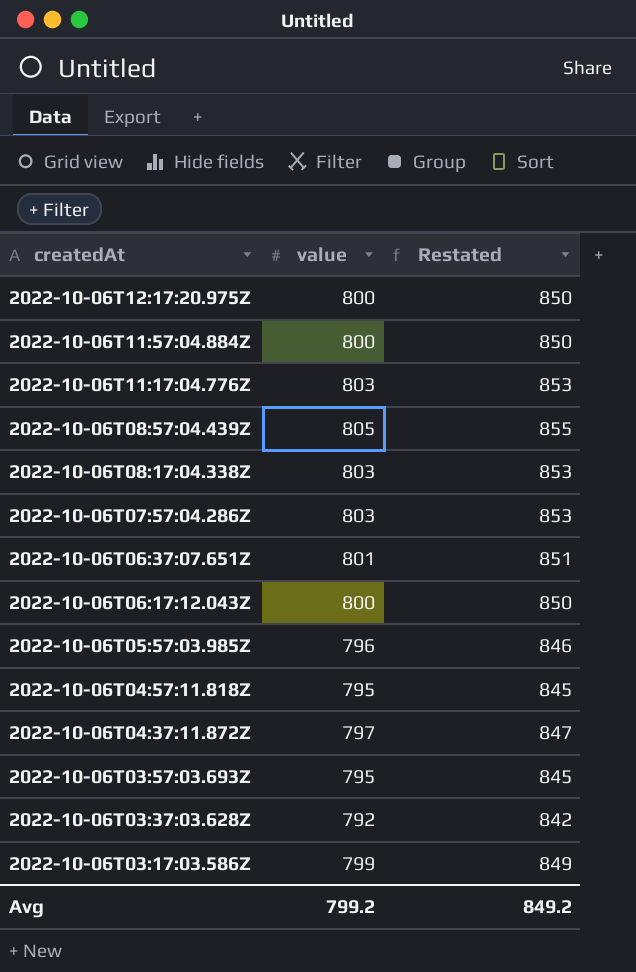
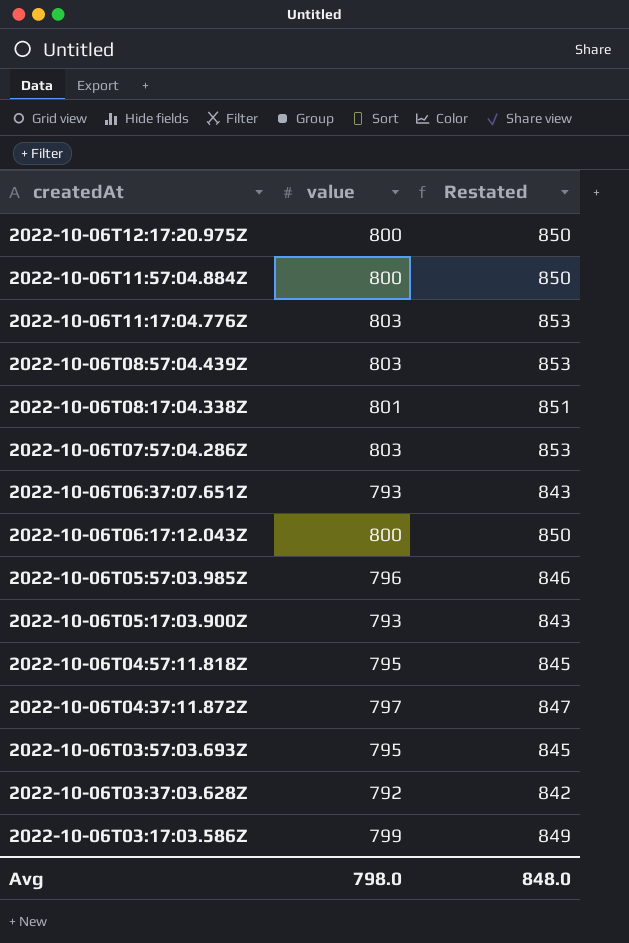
2022-10-06T08:57:04.439Z | value: 805 -> 803
2022-10-06T08:57:04.439Z | Restated: 855 -> 853
2022-10-06T08:17:04.338Z | value: 803 -> 801
2022-10-06T08:17:04.338Z | Restated: 853 -> 851
2022-10-06T06:37:07.651Z | value: 801 -> 793
2022-10-06T06:37:07.651Z | Restated: 851 -> 843
row 2022-10-06T05:17:03.900Z: none -> 793 | 843
Avg | value: 799.2 -> 798.0
Avg | Restated: 849.2 -> 848.0

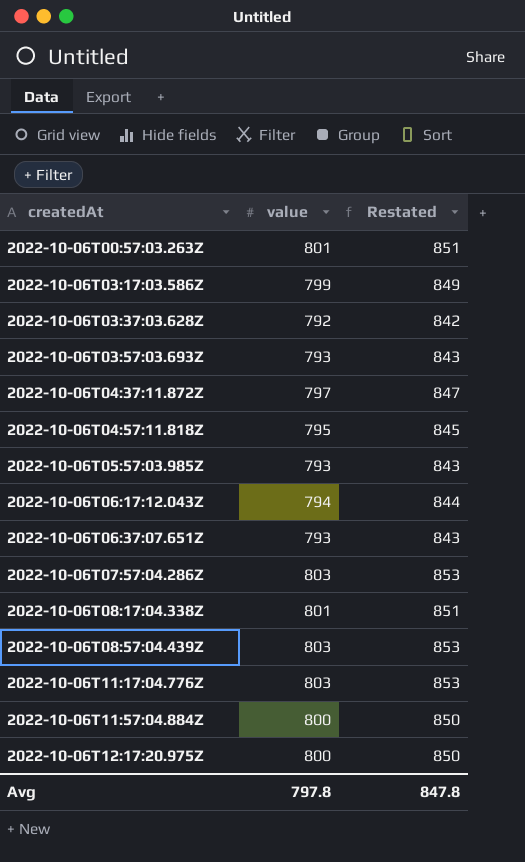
row order: createdAt descending -> createdAt ascending
row 2022-10-06T05:17:03.900Z: 793 | 843 -> none
row 2022-10-06T00:57:03.263Z: none -> 801 | 851
2022-10-06T03:57:03.693Z | value: 795 -> 793
2022-10-06T03:57:03.693Z | Restated: 845 -> 843
2022-10-06T05:57:03.985Z | value: 796 -> 793
2022-10-06T05:57:03.985Z | Restated: 846 -> 843
2022-10-06T06:17:12.043Z | value: 800 -> 794
2022-10-06T06:17:12.043Z | Restated: 850 -> 844
Avg | value: 798.0 -> 797.8
Avg | Restated: 848.0 -> 847.8

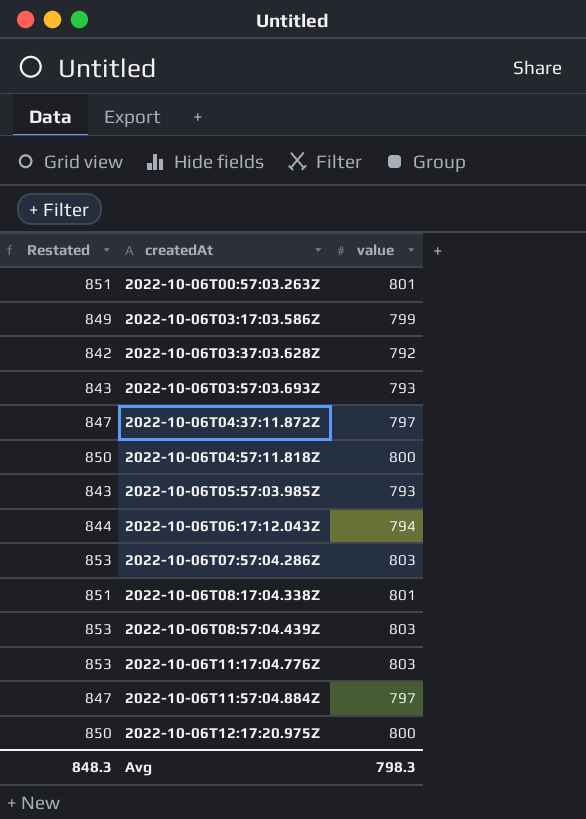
column Restated | position: 3 -> 1
row 2022-10-06T06:37:07.651Z: 793 | 843 -> none
2022-10-06T04:57:11.818Z | Restated: 845 -> 850
2022-10-06T04:57:11.818Z | value: 795 -> 800
2022-10-06T11:57:04.884Z | Restated: 850 -> 847
2022-10-06T11:57:04.884Z | value: 800 -> 797
Avg | Restated: 847.8 -> 848.3
Avg | value: 797.8 -> 798.3

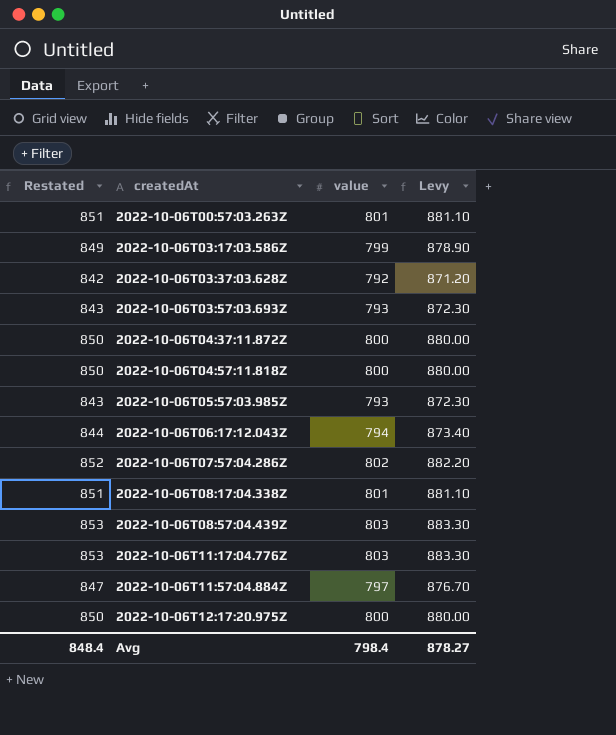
column Levy | formula: none -> [value] * 1.1
2022-10-06T04:37:11.872Z | Restated: 847 -> 850
2022-10-06T04:37:11.872Z | value: 797 -> 800
2022-10-06T07:57:04.286Z | Restated: 853 -> 852
2022-10-06T07:57:04.286Z | value: 803 -> 802
Avg | Restated: 848.3 -> 848.4
Avg | value: 798.3 -> 798.4

